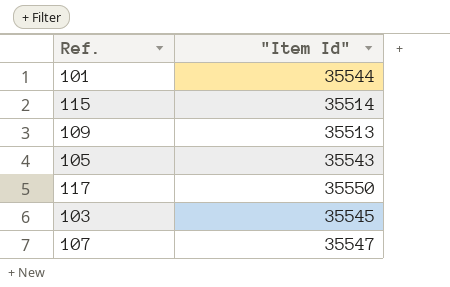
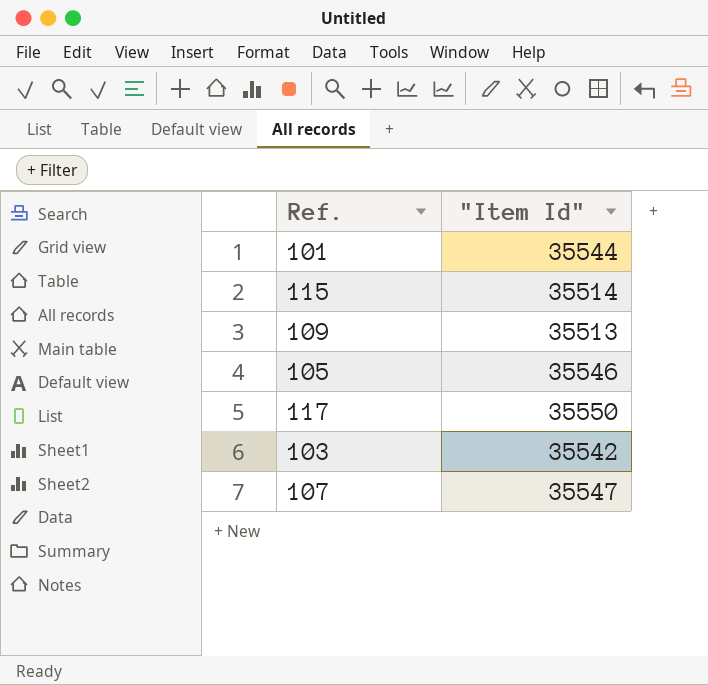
105 | "Item Id": 35543 -> 35546
103 | "Item Id": 35545 -> 35542

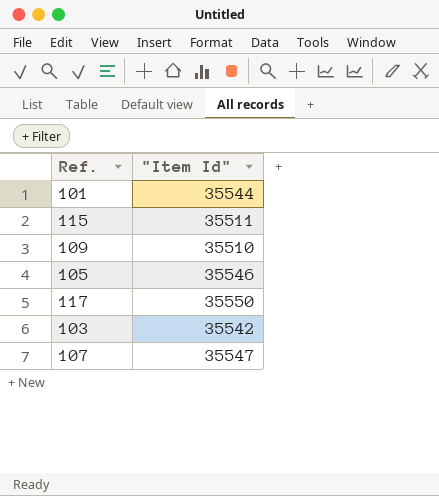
115 | "Item Id": 35514 -> 35511
109 | "Item Id": 35513 -> 35510

